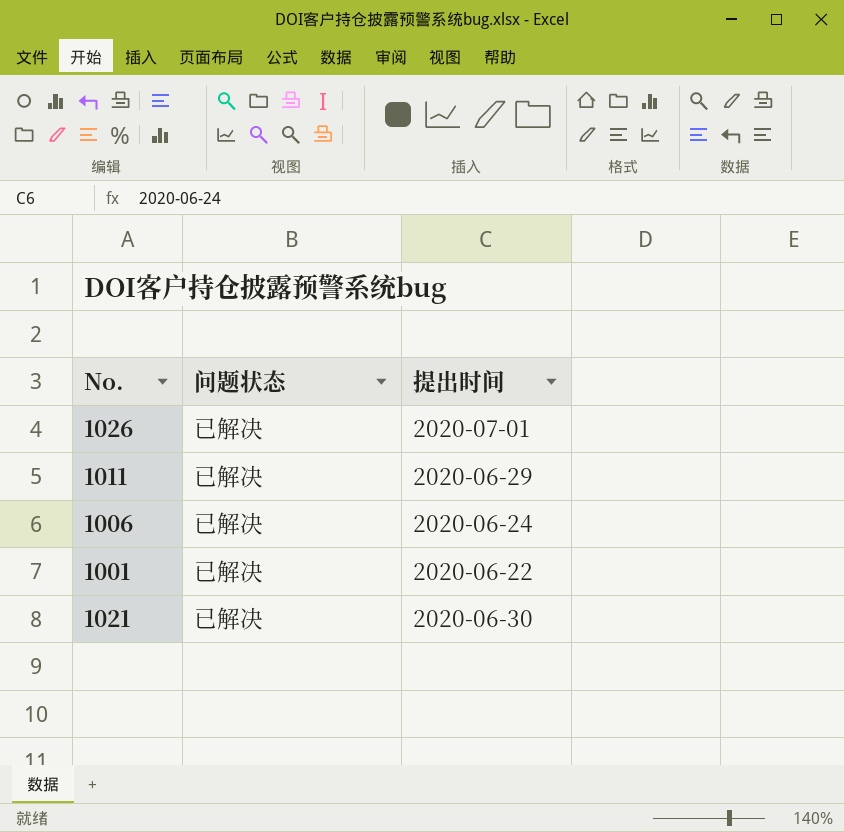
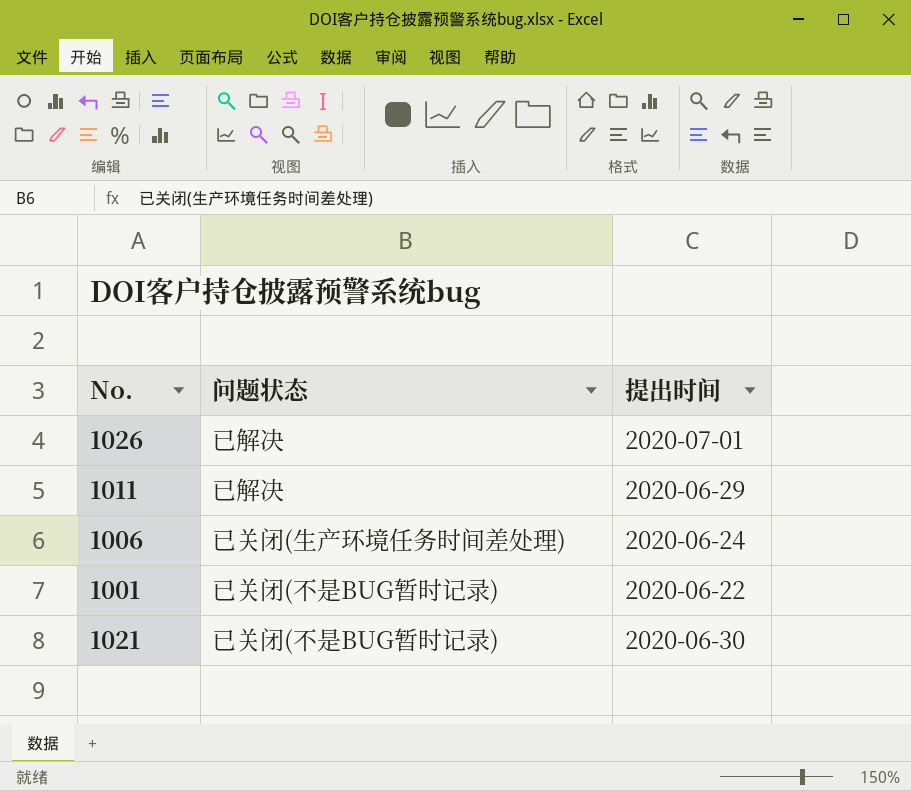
1006 | 问题状态: 已解决 -> 已关闭(生产环境任务时间差处理)
1001 | 问题状态: 已解决 -> 已关闭(不是BUG暂时记录)
1021 | 问题状态: 已解决 -> 已关闭(不是BUG暂时记录)

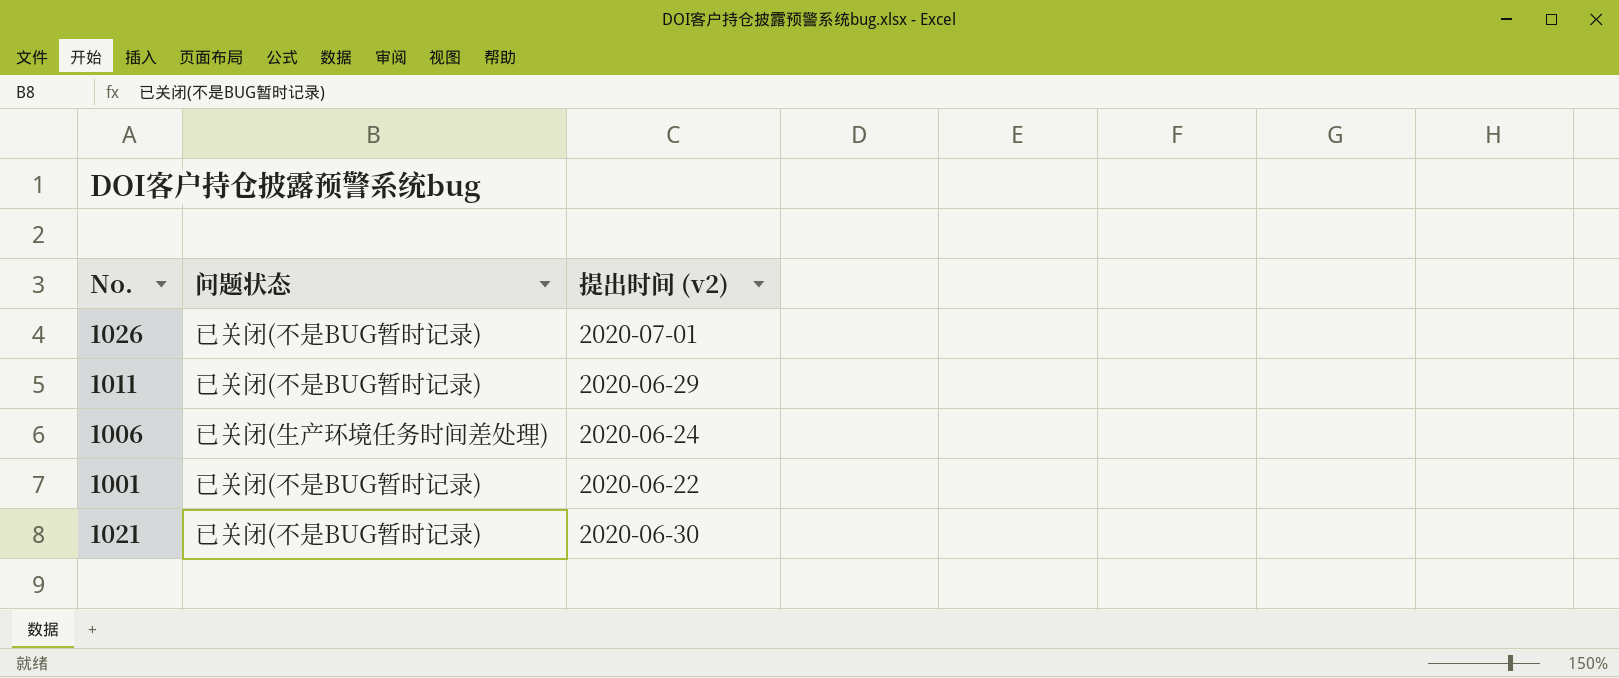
column name: 提出时间 -> 提出时间 (v2)
1026 | 问题状态: 已解决 -> 已关闭(不是BUG暂时记录)
1011 | 问题状态: 已解决 -> 已关闭(不是BUG暂时记录)

